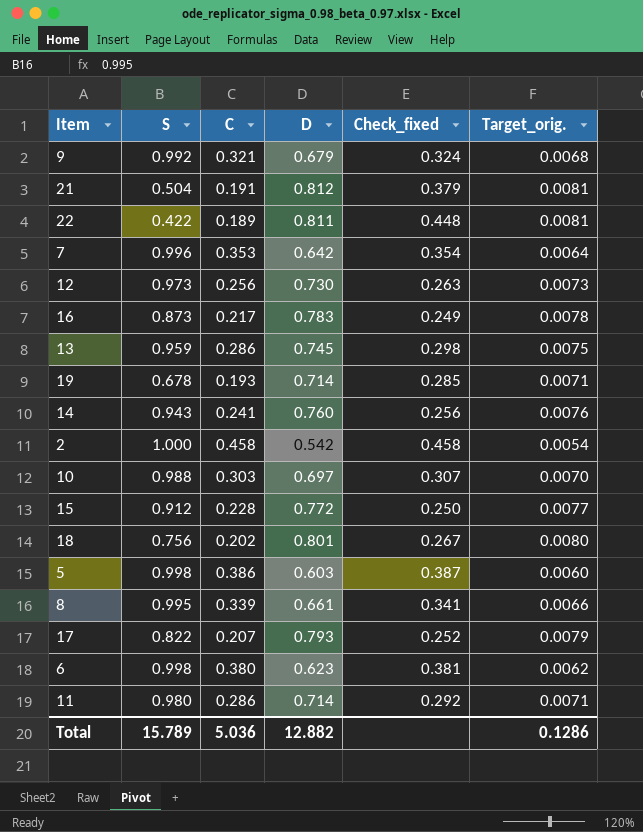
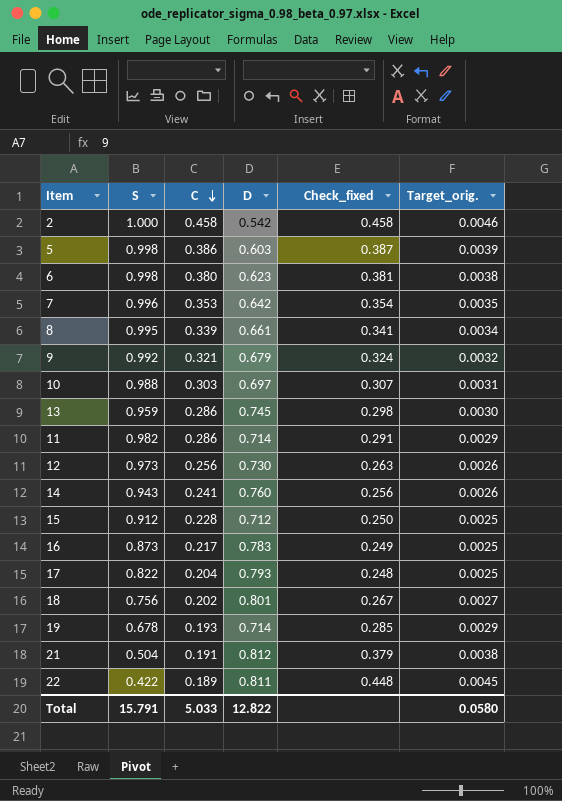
row order: none -> C descending
column Target_orig. | formula: [D] * 0.01 -> [Check_fixed] * 0.01
11 | S: 0.980 -> 0.982
11 | Check_fixed: 0.292 -> 0.291
15 | D: 0.772 -> 0.712
17 | C: 0.207 -> 0.204
17 | Check_fixed: 0.252 -> 0.248
Total | S: 15.789 -> 15.791
Total | C: 5.036 -> 5.033
Total | D: 12.882 -> 12.822
Total | Target_orig.: 0.1286 -> 0.0580

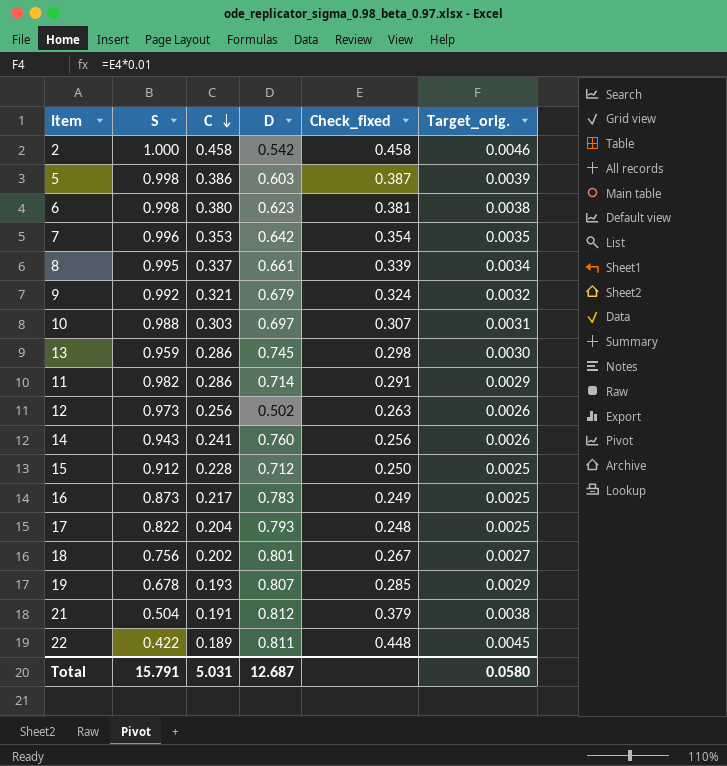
8 | C: 0.339 -> 0.337
8 | Check_fixed: 0.341 -> 0.339
12 | D: 0.730 -> 0.502
19 | D: 0.714 -> 0.807
Total | C: 5.033 -> 5.031
Total | D: 12.822 -> 12.687

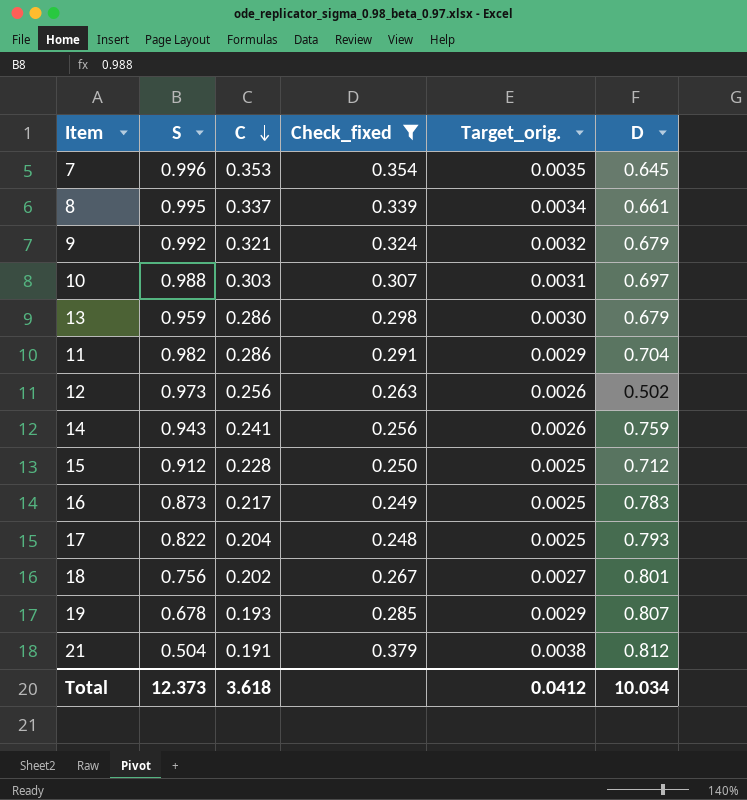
filter: none -> Check_fixed <= 0.379
column D | position: 4 -> 6
7 | D: 0.642 -> 0.645
13 | D: 0.745 -> 0.679
11 | D: 0.714 -> 0.704
14 | D: 0.760 -> 0.759
Total | S: 15.791 -> 12.373
Total | C: 5.031 -> 3.618
Total | Target_orig.: 0.0580 -> 0.0412
Total | D: 12.687 -> 10.034

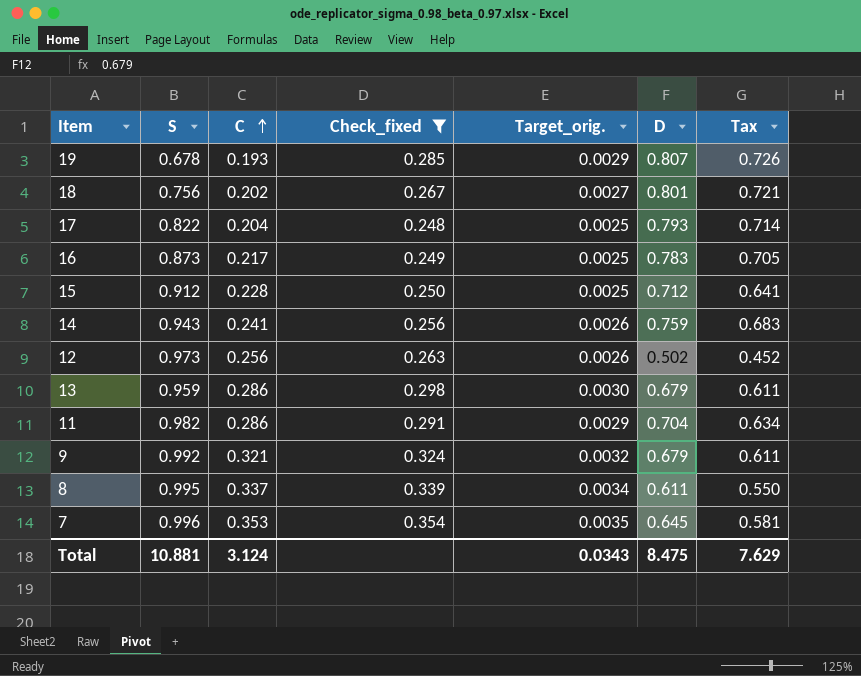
row order: C descending -> C ascending
column Tax | formula: none -> [D] * 0.9
row 10: 0.988 | 0.303 | 0.307 | 0.0031 | 0.697 -> none
row 21: 0.504 | 0.191 | 0.379 | 0.0038 | 0.812 -> none
8 | D: 0.661 -> 0.611
Total | S: 12.373 -> 10.881
Total | C: 3.618 -> 3.124
Total | Target_orig.: 0.0412 -> 0.0343
Total | D: 10.034 -> 8.475

